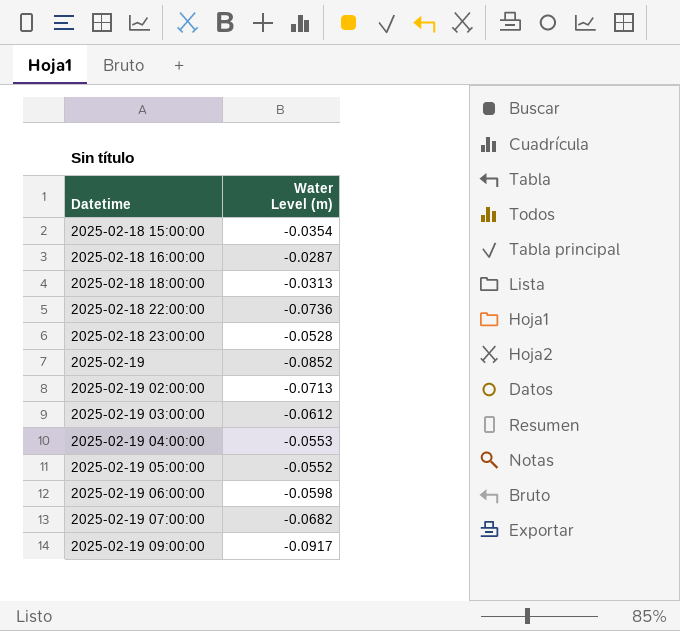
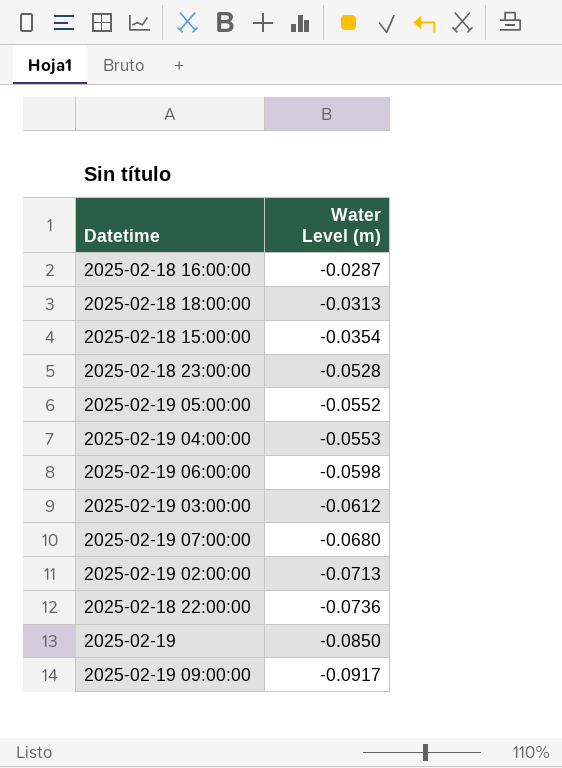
row order: Datetime ascending -> Water Level (m) descending
2025-02-19 07:00:00 | Water Level (m): -0.0682 -> -0.0680
2025-02-19 | Water Level (m): -0.0852 -> -0.0850

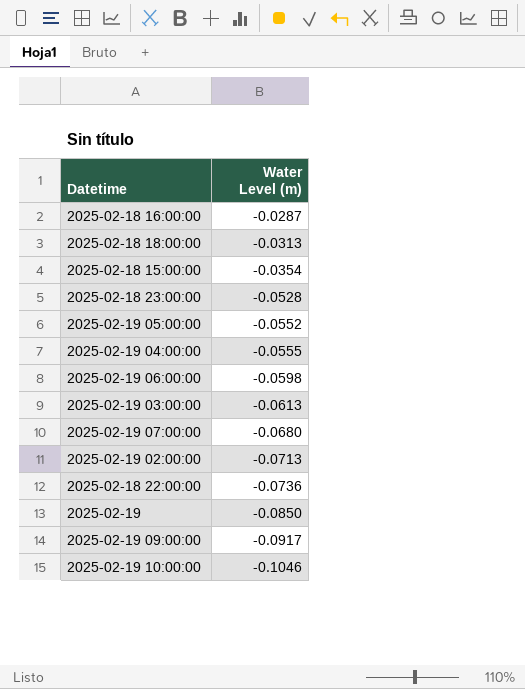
2025-02-19 04:00:00 | Water Level (m): -0.0553 -> -0.0555
2025-02-19 03:00:00 | Water Level (m): -0.0612 -> -0.0613
row 2025-02-19 10:00:00: none -> -0.1046

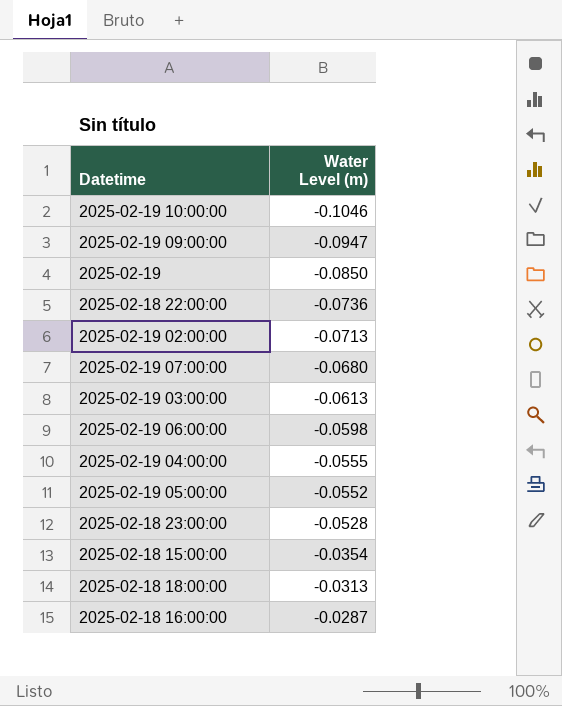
row order: Water Level (m) descending -> Water Level (m) ascending
2025-02-19 09:00:00 | Water Level (m): -0.0917 -> -0.0947

